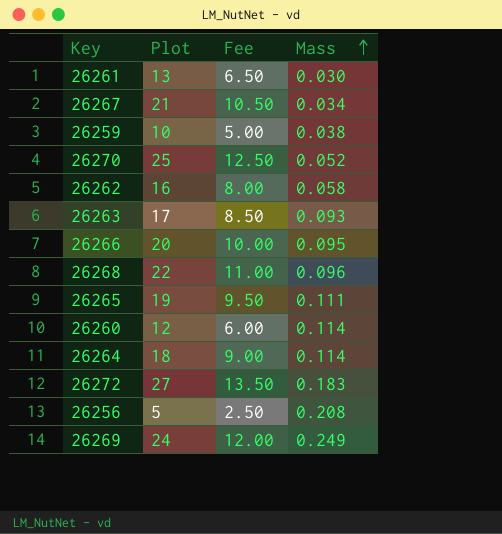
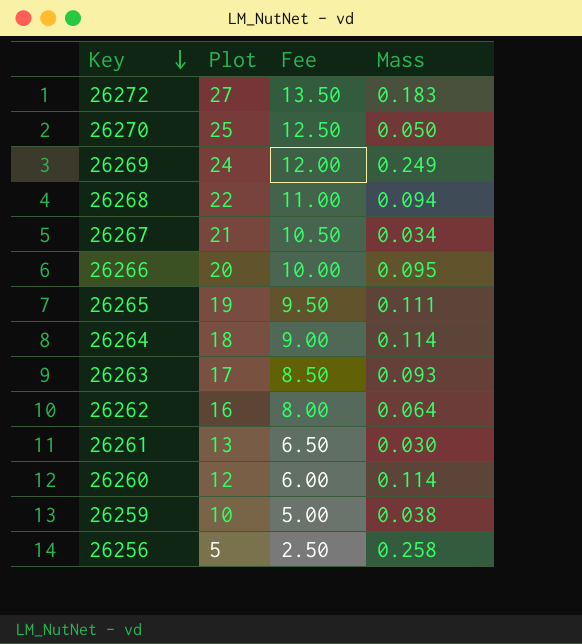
row order: Mass ascending -> Key descending
26270 | Mass: 0.052 -> 0.050
26268 | Mass: 0.096 -> 0.094
26262 | Mass: 0.058 -> 0.064
26256 | Mass: 0.208 -> 0.258

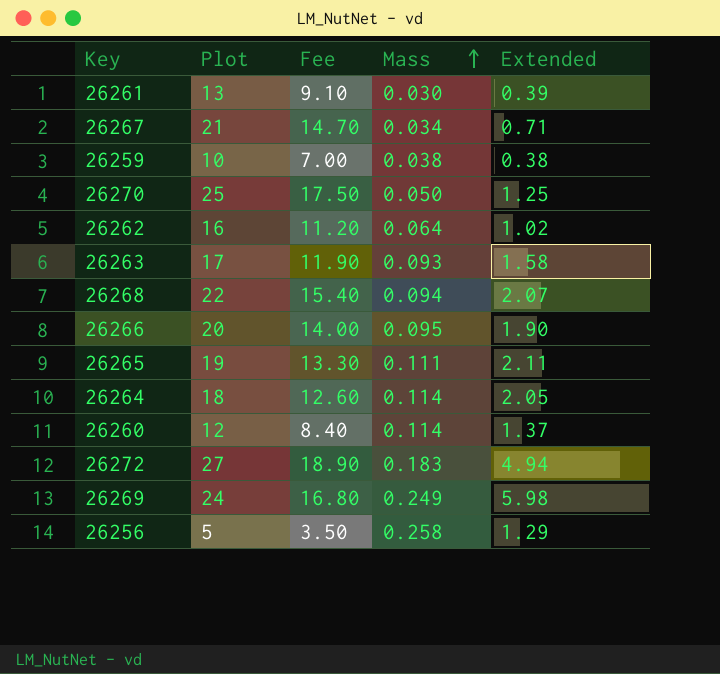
row order: Key descending -> Mass ascending
column Fee | formula: [Plot] * 0.5 -> [Plot] * 0.7
column Extended | formula: none -> [Plot] * [Mass]

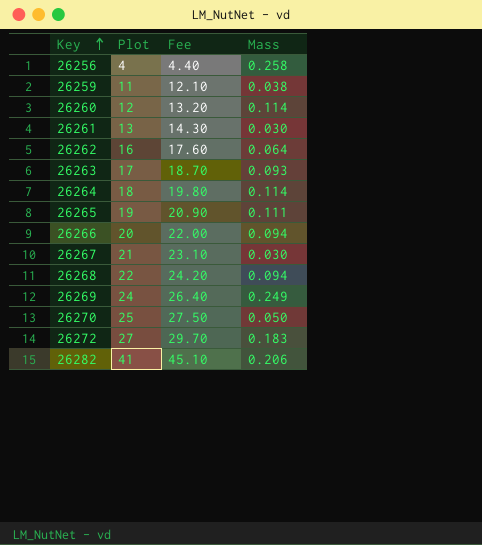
row order: Mass ascending -> Key ascending
column Extended | formula: [Plot] * [Mass] -> none
column Fee | formula: [Plot] * 0.7 -> [Plot] * 1.1
26256 | Plot: 5 -> 4
26259 | Plot: 10 -> 11
26266 | Mass: 0.095 -> 0.094
26267 | Mass: 0.034 -> 0.030
row 26282: none -> 41 | 45.10 | 0.206

